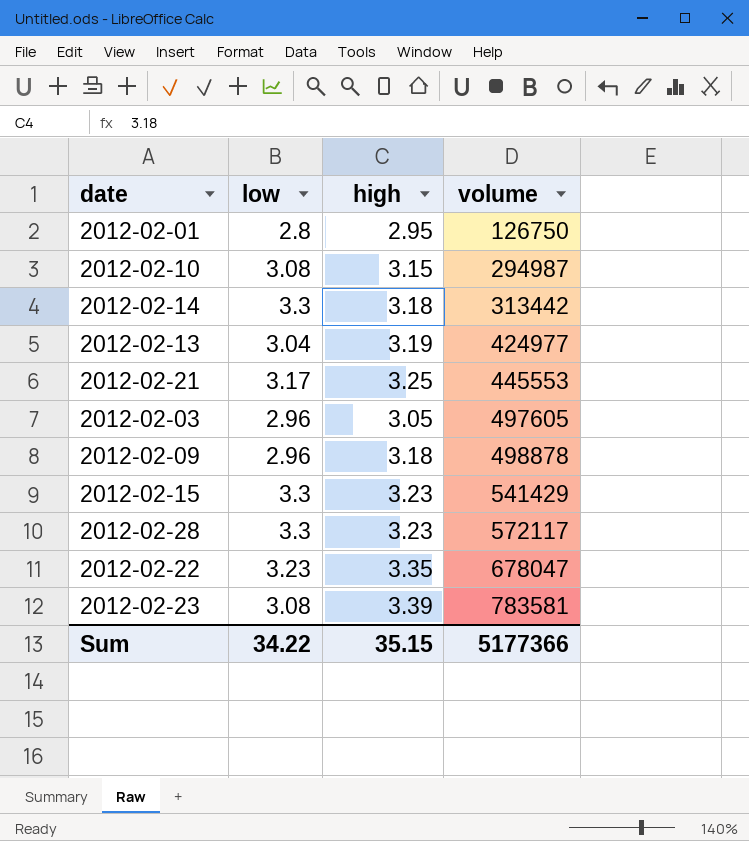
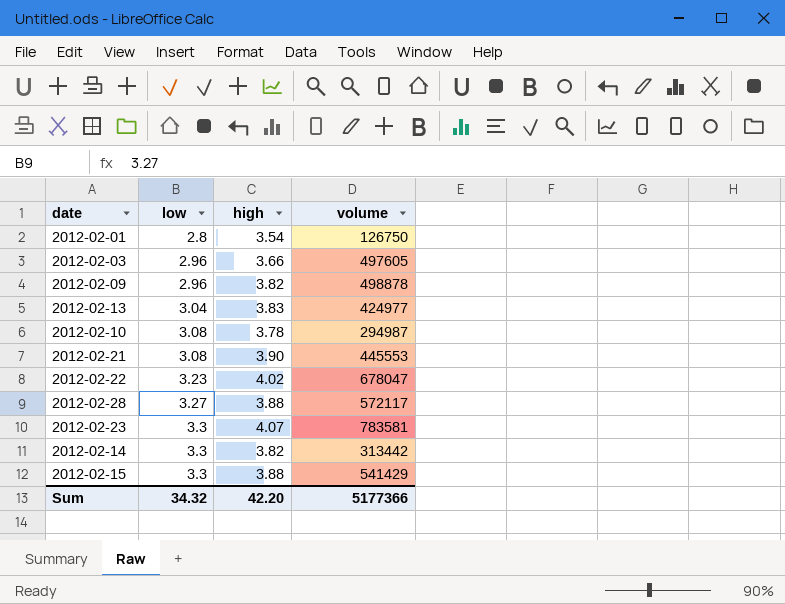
row order: volume ascending -> low ascending
2012-02-01 | high: 2.95 -> 3.54
2012-02-03 | high: 3.05 -> 3.66
2012-02-09 | high: 3.18 -> 3.82
2012-02-13 | high: 3.19 -> 3.83
2012-02-10 | high: 3.15 -> 3.78
2012-02-21 | low: 3.17 -> 3.08
2012-02-21 | high: 3.25 -> 3.90
2012-02-22 | high: 3.35 -> 4.02
2012-02-28 | low: 3.3 -> 3.27
2012-02-28 | high: 3.23 -> 3.88
2012-02-23 | low: 3.08 -> 3.3
2012-02-23 | high: 3.39 -> 4.07
2012-02-14 | high: 3.18 -> 3.82
2012-02-15 | high: 3.23 -> 3.88
Sum | low: 34.22 -> 34.32
Sum | high: 35.15 -> 42.20

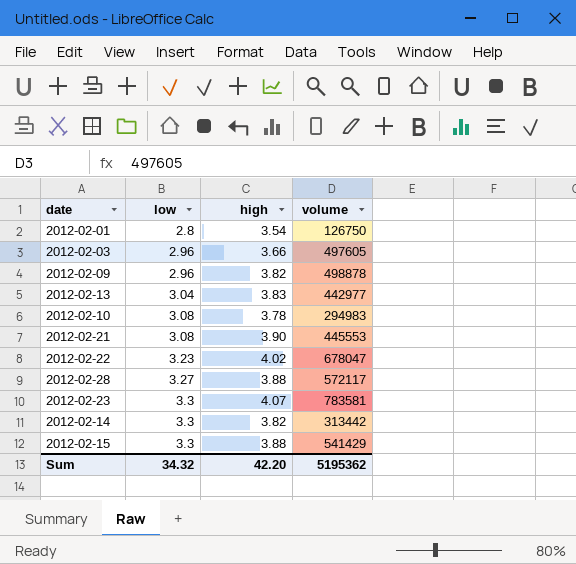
2012-02-13 | volume: 424977 -> 442977
2012-02-10 | volume: 294987 -> 294983
Sum | volume: 5177366 -> 5195362

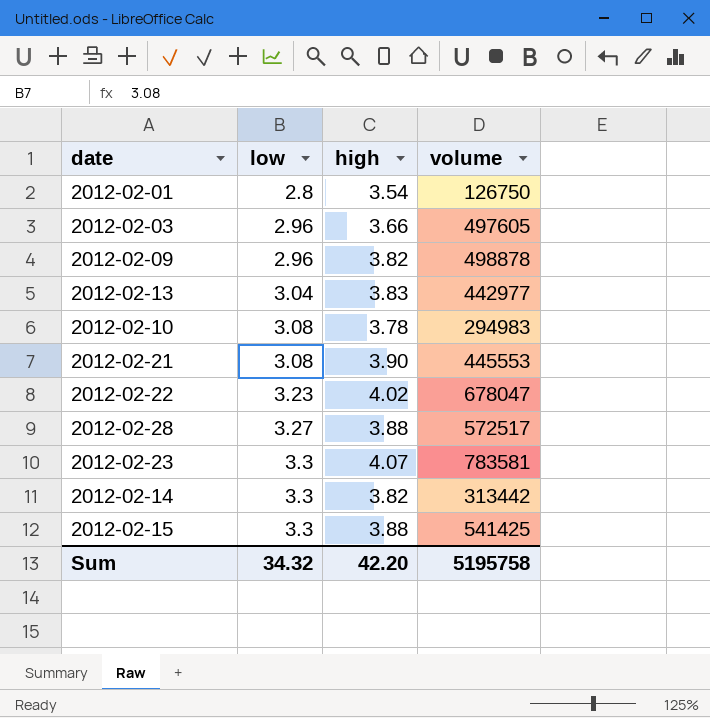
2012-02-28 | volume: 572117 -> 572517
2012-02-15 | volume: 541429 -> 541425
Sum | volume: 5195362 -> 5195758

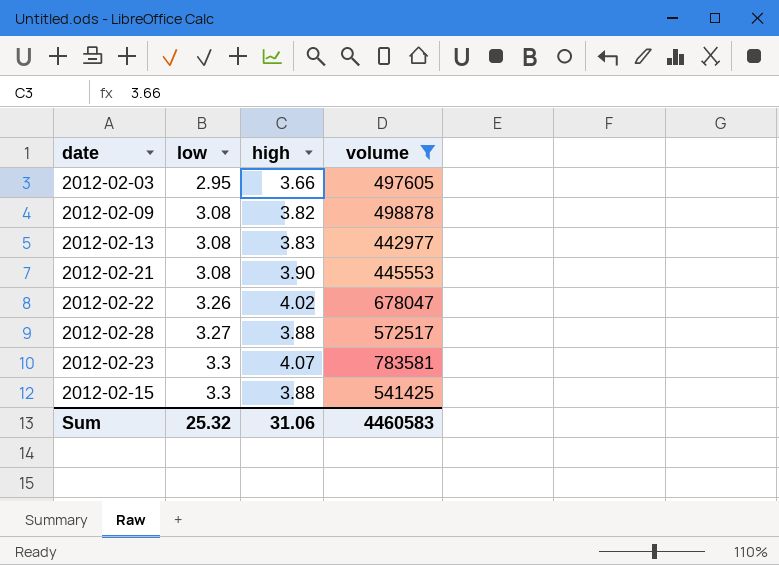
filter: none -> volume >= 442977
2012-02-03 | low: 2.96 -> 2.95
2012-02-09 | low: 2.96 -> 3.08
2012-02-13 | low: 3.04 -> 3.08
2012-02-22 | low: 3.23 -> 3.26
Sum | low: 34.32 -> 25.32
Sum | high: 42.20 -> 31.06
Sum | volume: 5195758 -> 4460583

